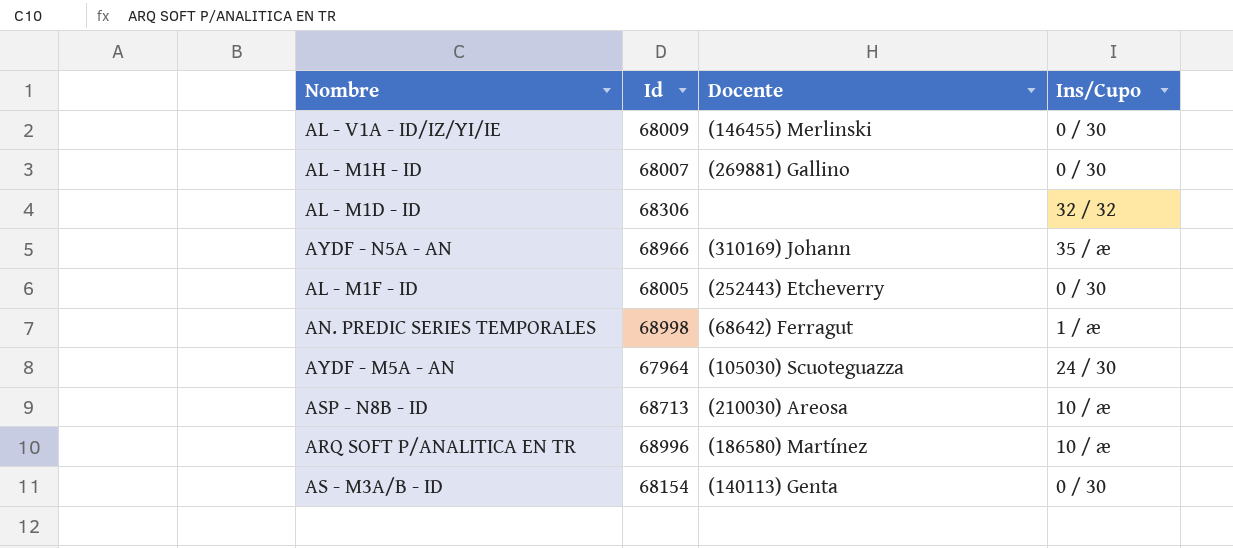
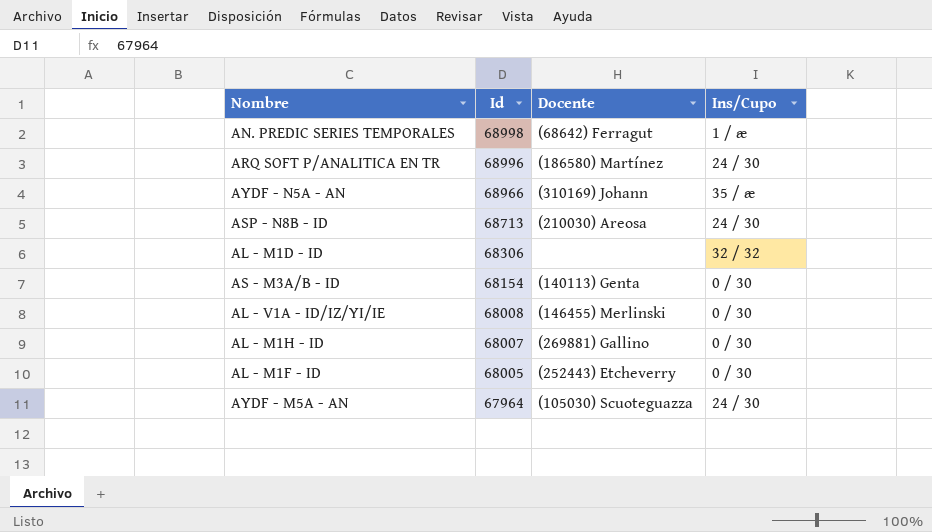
row order: none -> Id descending
ARQ SOFT P/ANALITICA EN TR | Ins/Cupo: 10 / æ -> 24 / 30
ASP - N8B - ID | Ins/Cupo: 10 / æ -> 24 / 30
AL - V1A - ID/IZ/YI/IE | Id: 68009 -> 68008

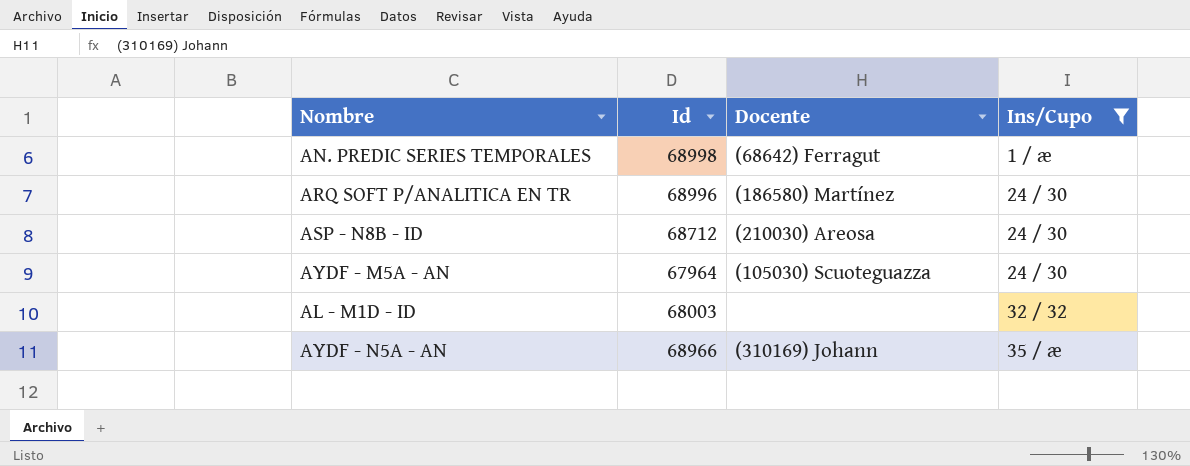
filter: none -> Ins/Cupo != 0 / 30
row order: Id descending -> Ins/Cupo ascending
ASP - N8B - ID | Id: 68713 -> 68712
AL - M1D - ID | Id: 68306 -> 68003

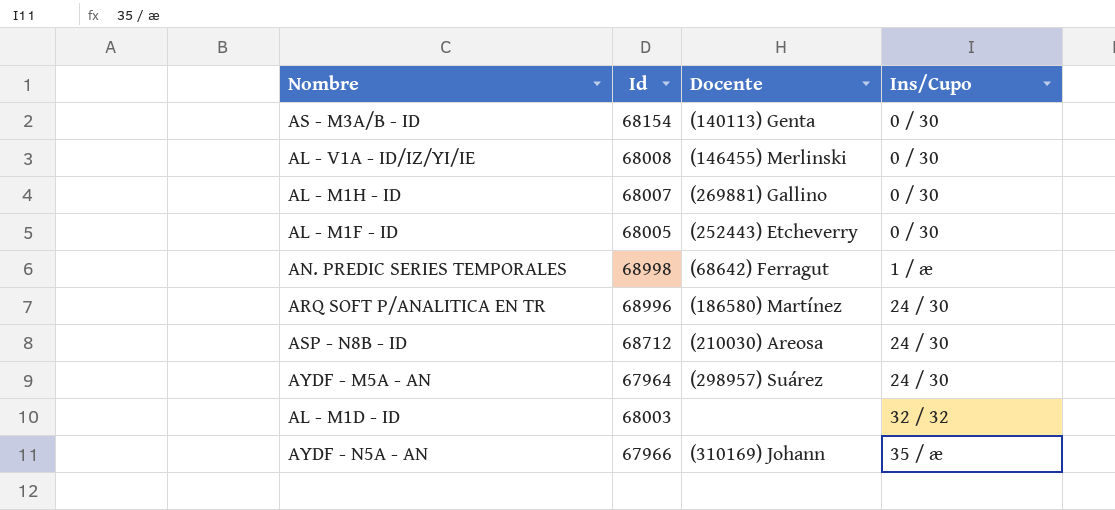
filter: Ins/Cupo != 0 / 30 -> none
AYDF - M5A - AN | Docente: (105030) Scuoteguazza -> (298957) Suárez
AYDF - N5A - AN | Id: 68966 -> 67966

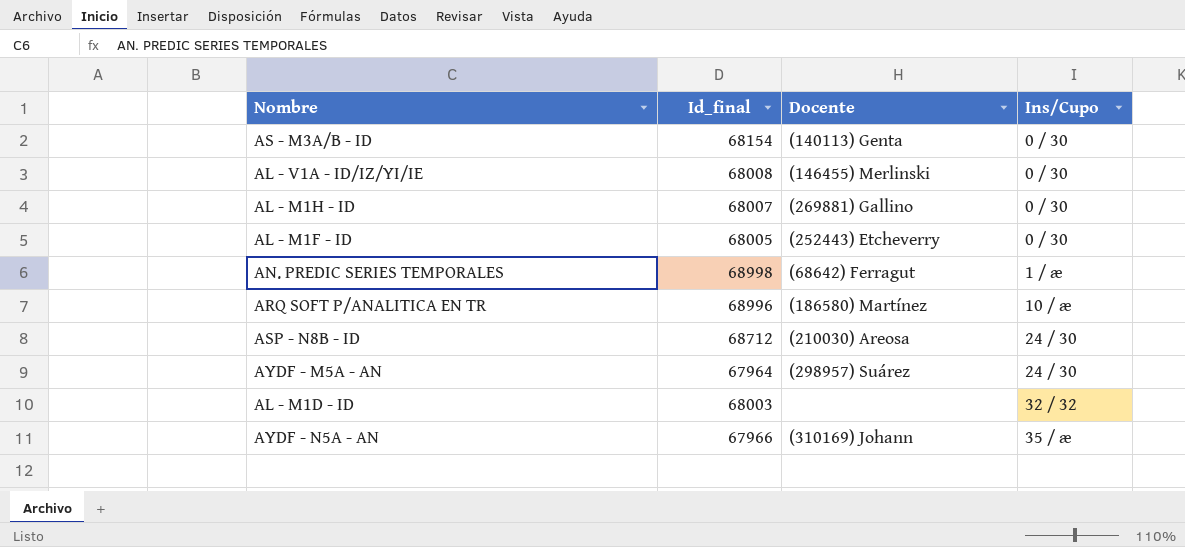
column name: Id -> Id_final
ARQ SOFT P/ANALITICA EN TR | Ins/Cupo: 24 / 30 -> 10 / æ

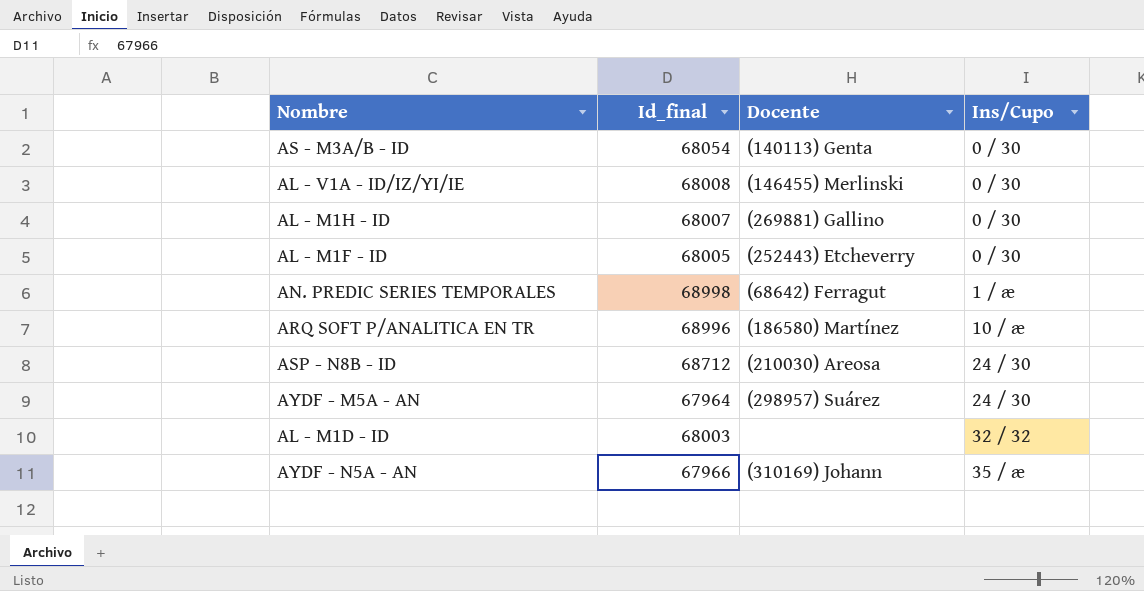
AS - M3A/B - ID | Id_final: 68154 -> 68054

